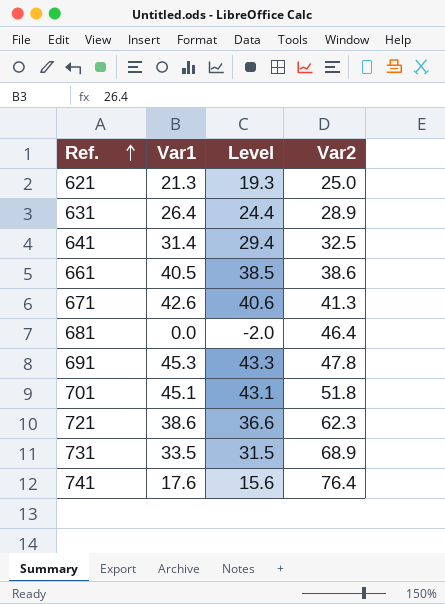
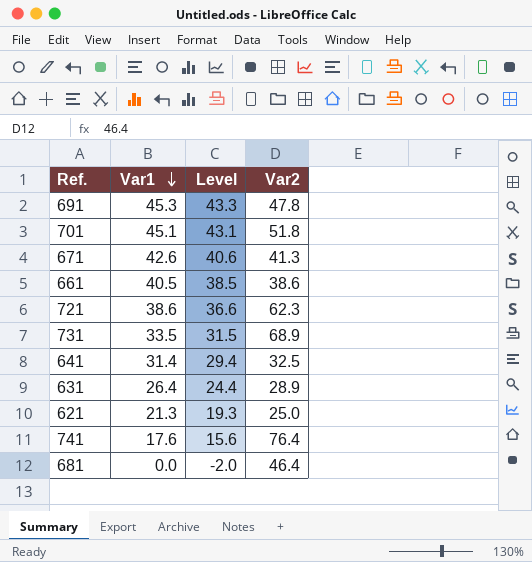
row order: Ref. ascending -> Var1 descending

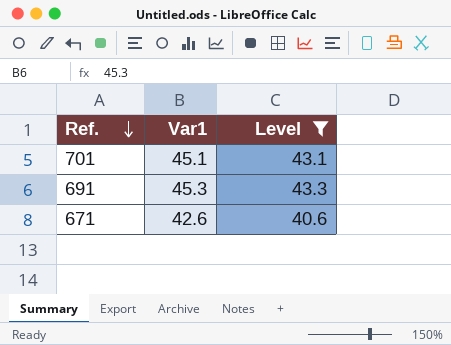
filter: none -> Level >= 40.6
row order: Var1 descending -> Ref. descending
column Var2 | position: 4 -> none

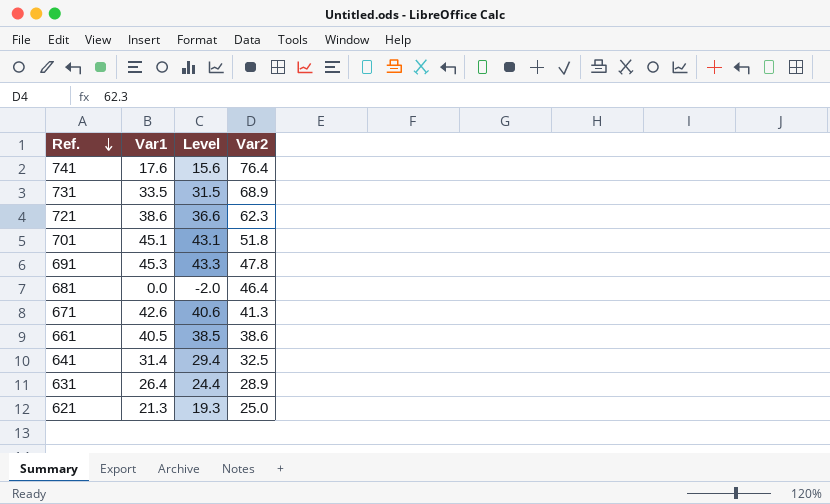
filter: Level >= 40.6 -> none
column Var2 | position: none -> 4

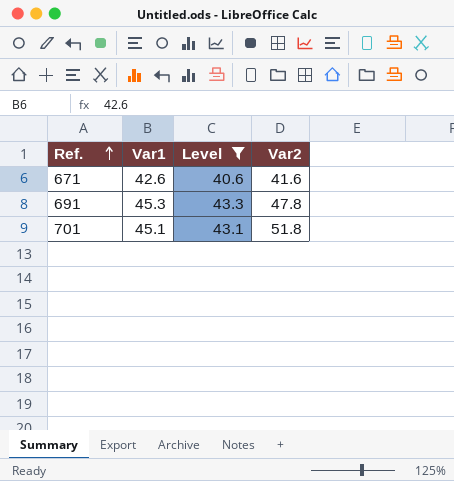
filter: none -> Level >= 40.6
row order: Ref. descending -> Ref. ascending
671 | Var2: 41.3 -> 41.6

